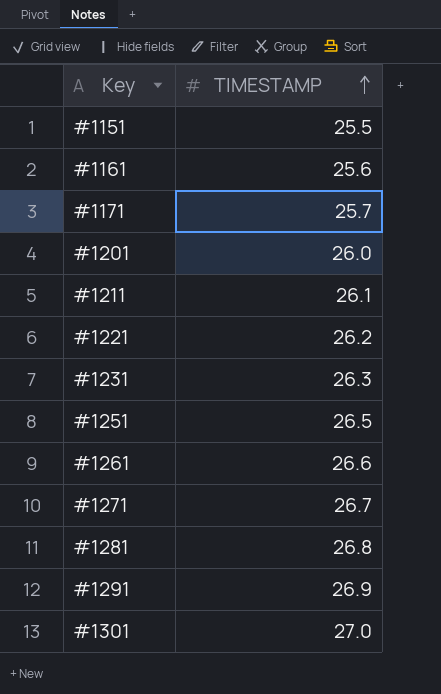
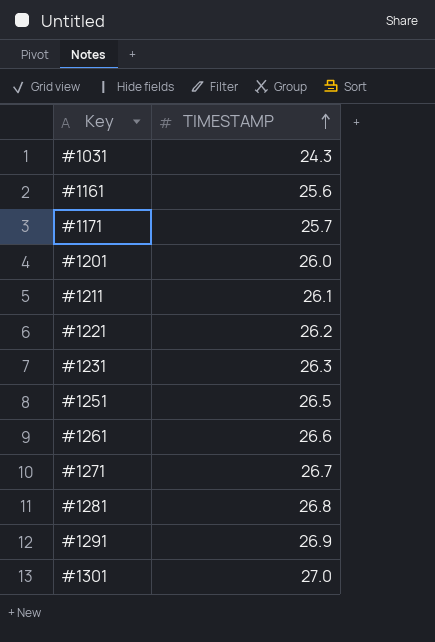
row #1151: 25.5 -> none
row #1031: none -> 24.3

